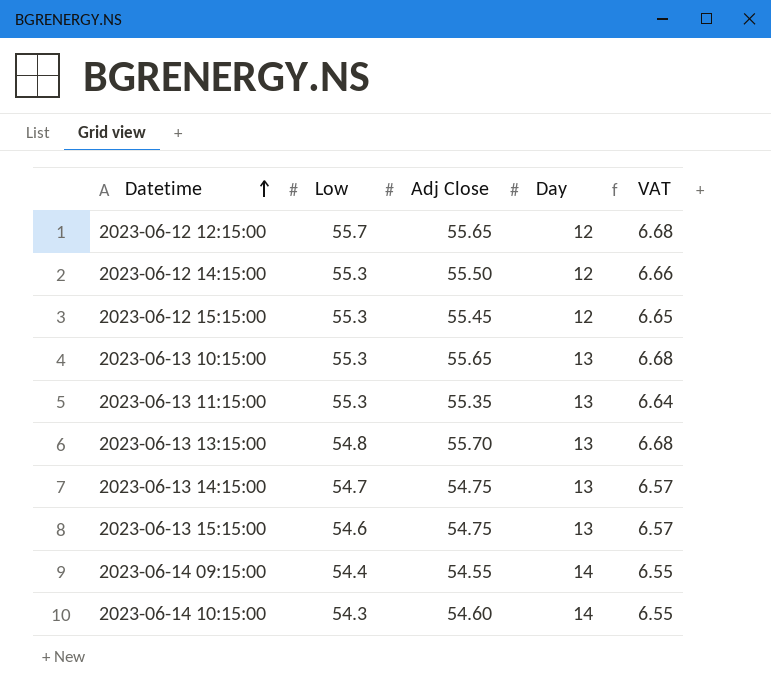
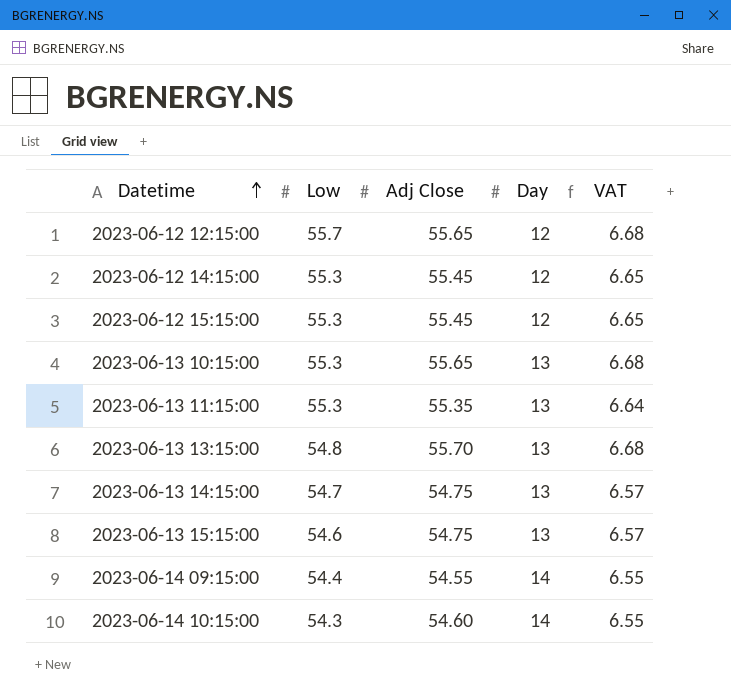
2023-06-12 14:15:00 | Adj Close: 55.50 -> 55.45
2023-06-12 14:15:00 | VAT: 6.66 -> 6.65

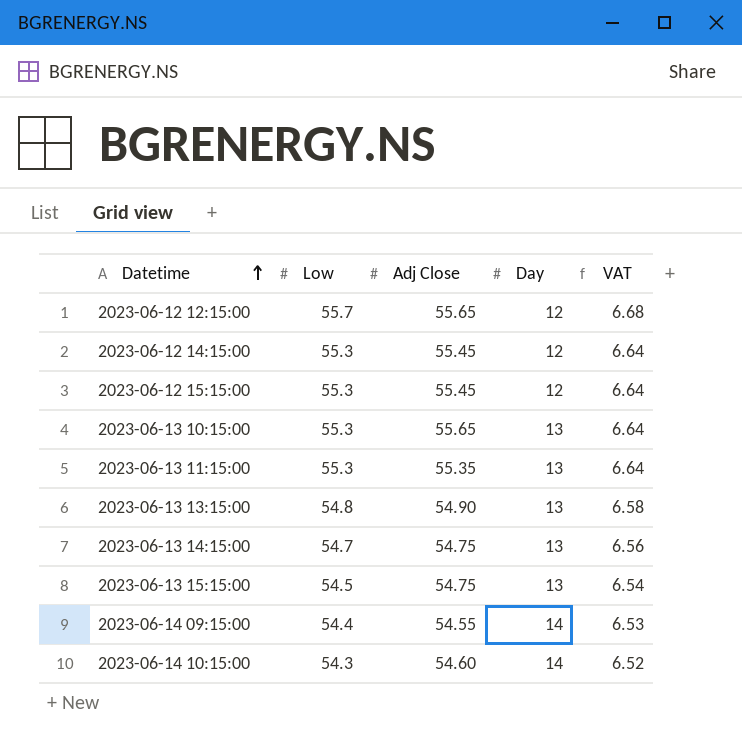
column VAT | formula: [Adj Close] * 0.12 -> [Low] * 0.12
2023-06-13 13:15:00 | Adj Close: 55.70 -> 54.90
2023-06-13 15:15:00 | Low: 54.6 -> 54.5

